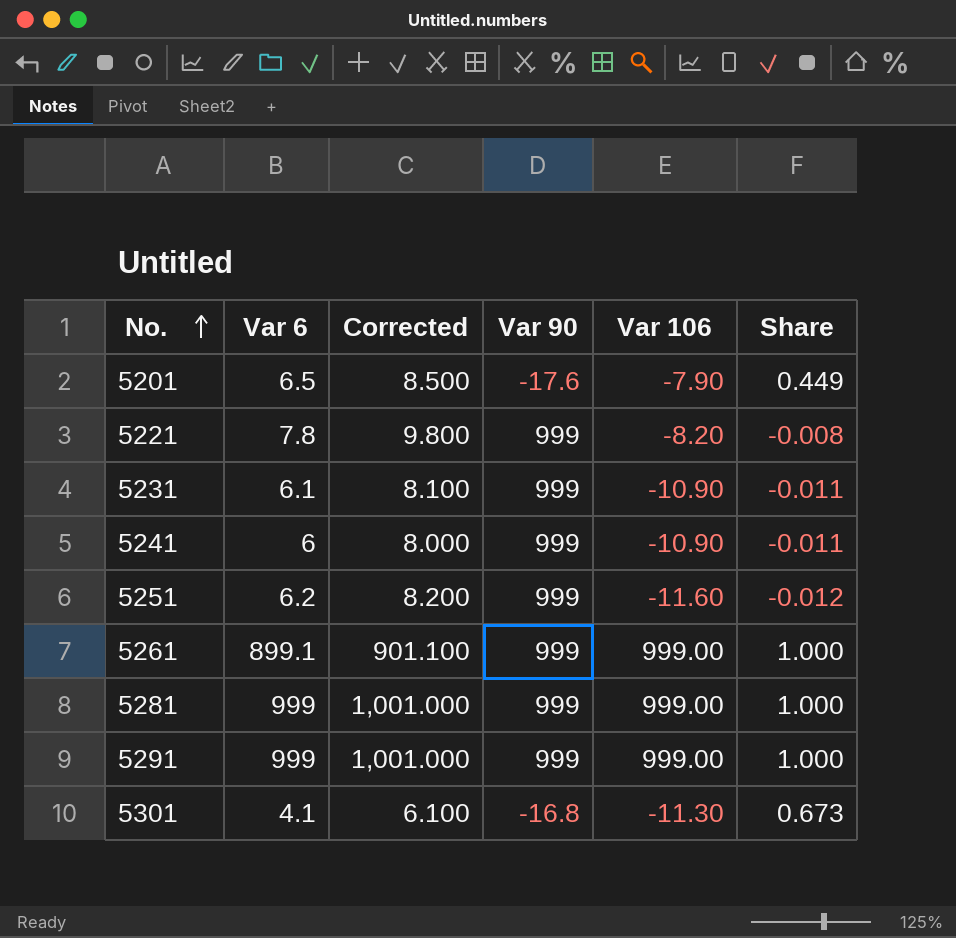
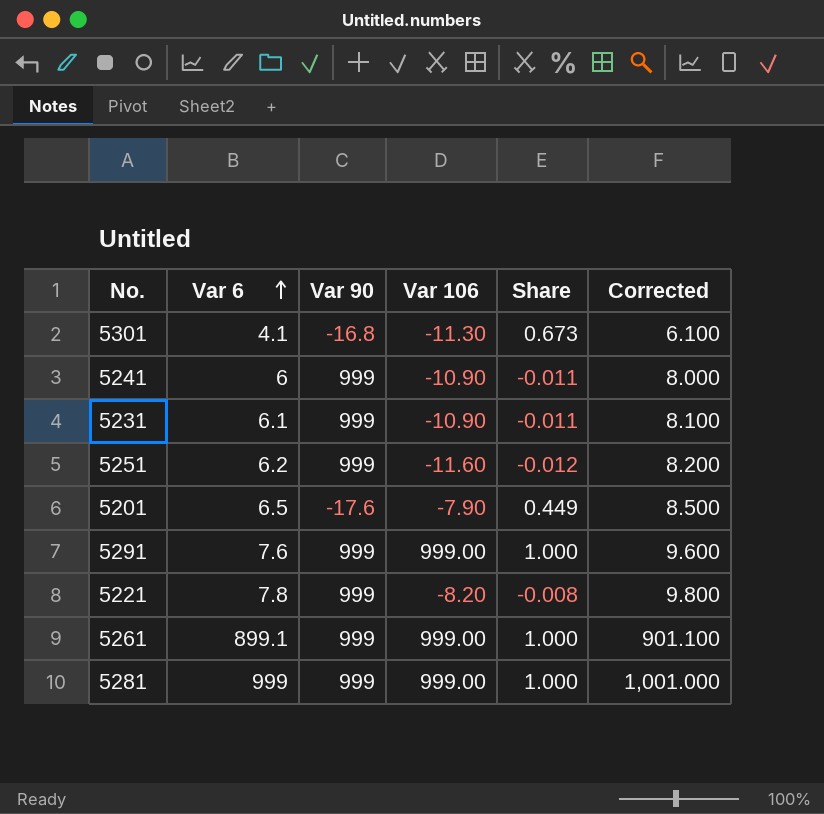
row order: No. ascending -> Var 6 ascending
column Corrected | position: 3 -> 6
5291 | Var 6: 999 -> 7.6
5291 | Corrected: 1,001.000 -> 9.600

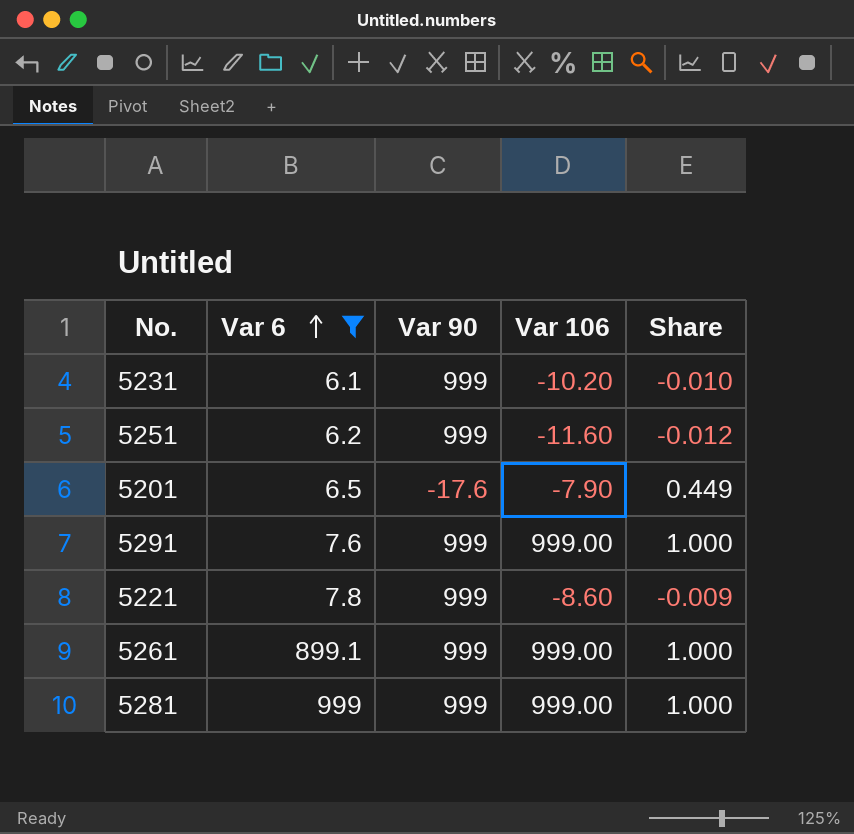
filter: none -> Var 6 >= 6.1
column Corrected | formula: [Var 6] + 2 -> none
5231 | Var 106: -10.90 -> -10.20
5231 | Share: -0.011 -> -0.010
5221 | Var 106: -8.20 -> -8.60
5221 | Share: -0.008 -> -0.009

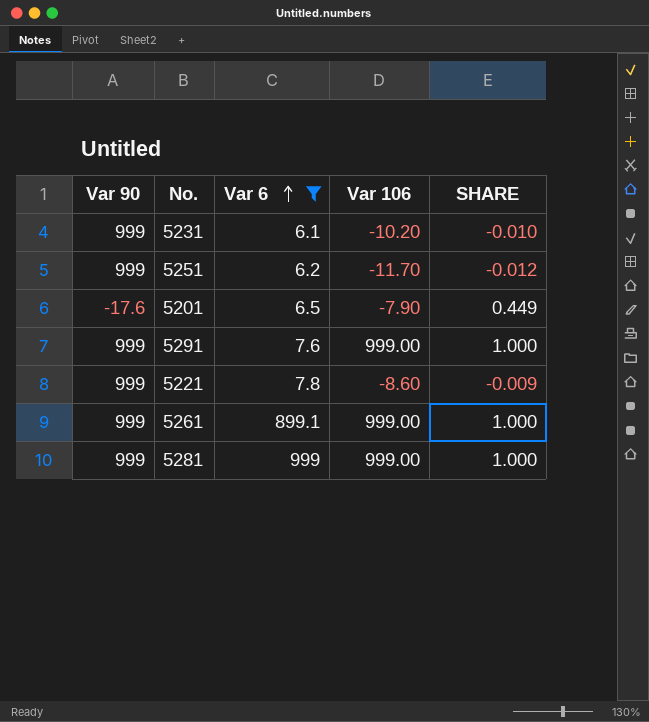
column Var 90 | position: 3 -> 1
column name: Share -> SHARE
5251 | Var 106: -11.60 -> -11.70

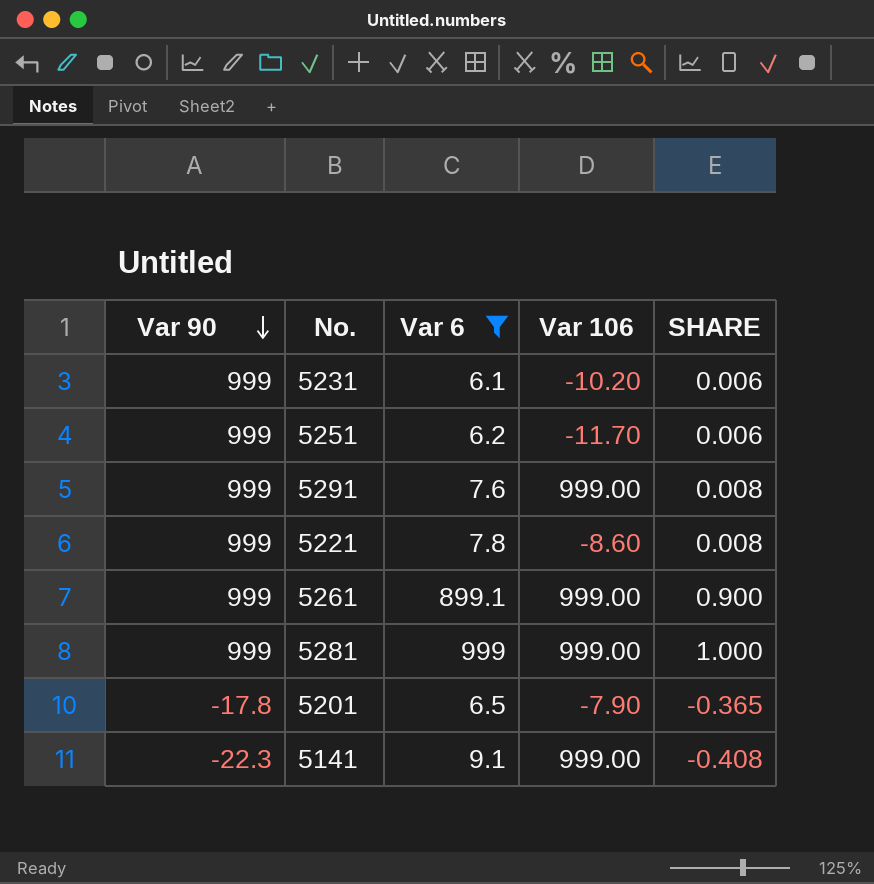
row order: Var 6 ascending -> Var 90 descending
column SHARE | formula: [Var 106] / [Var 90] -> [Var 6] / [Var 90]
5201 | Var 90: -17.6 -> -17.8
row 5141: none -> -22.3 | 9.1 | 999.00 | -0.408

